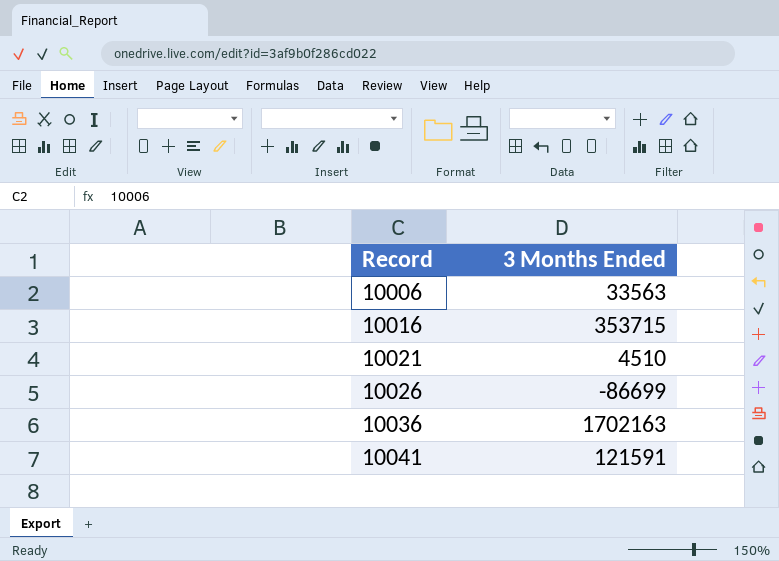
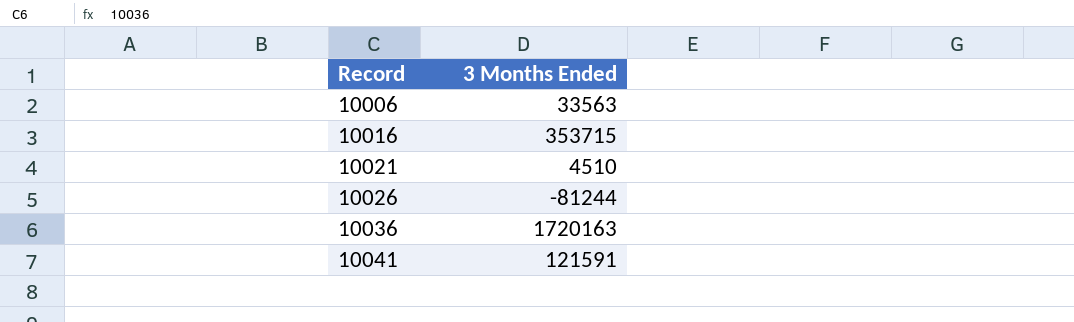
10026 | 3 Months Ended: -86699 -> -81244
10036 | 3 Months Ended: 1702163 -> 1720163

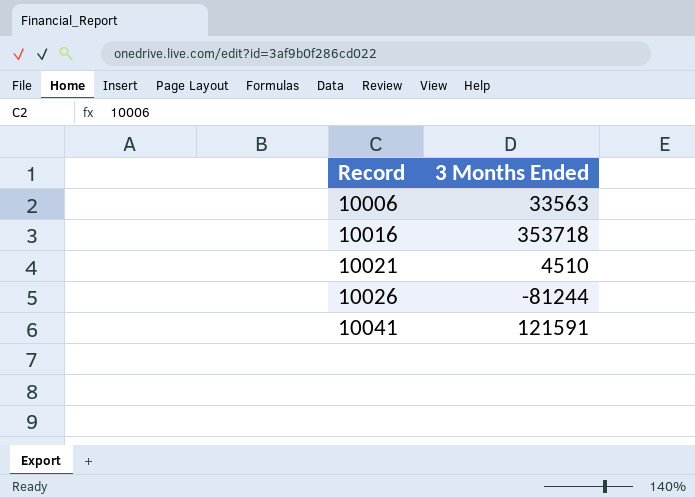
row 10036: 1720163 -> none
10016 | 3 Months Ended: 353715 -> 353718

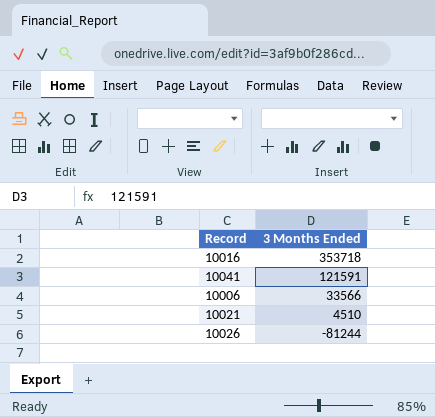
row order: Record ascending -> 3 Months Ended descending
10006 | 3 Months Ended: 33563 -> 33566

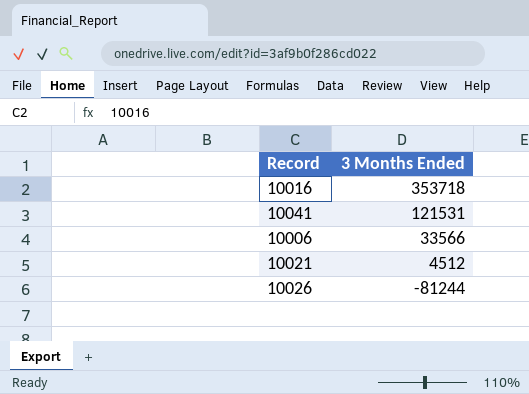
10041 | 3 Months Ended: 121591 -> 121531
10021 | 3 Months Ended: 4510 -> 4512

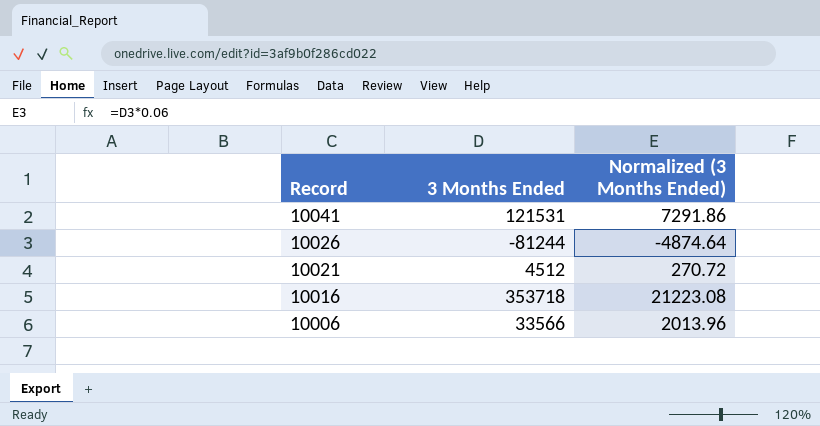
row order: 3 Months Ended descending -> Record descending
column Normalized (3 Months Ended) | formula: none -> [3 Months Ended] * 0.06

